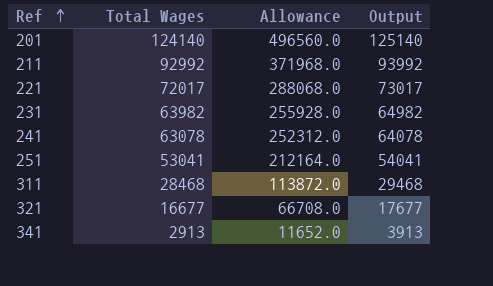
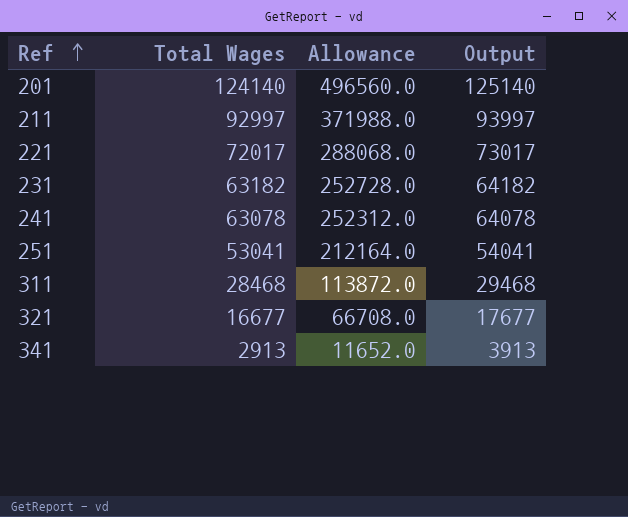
211 | Total Wages: 92992 -> 92997
211 | Allowance: 371968.0 -> 371988.0
211 | Output: 93992 -> 93997
231 | Total Wages: 63982 -> 63182
231 | Allowance: 255928.0 -> 252728.0
231 | Output: 64982 -> 64182

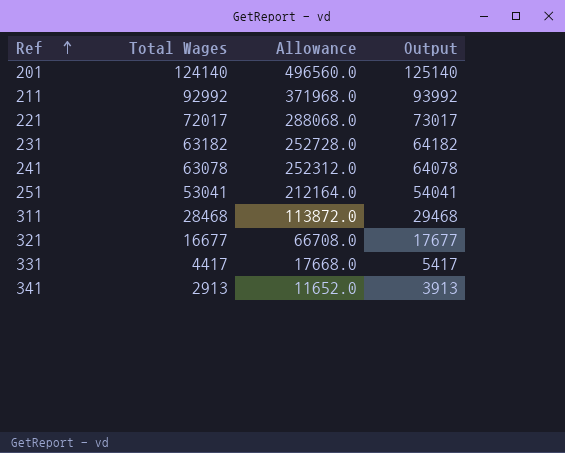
211 | Total Wages: 92997 -> 92992
211 | Allowance: 371988.0 -> 371968.0
211 | Output: 93997 -> 93992
row 331: none -> 4417 | 17668.0 | 5417

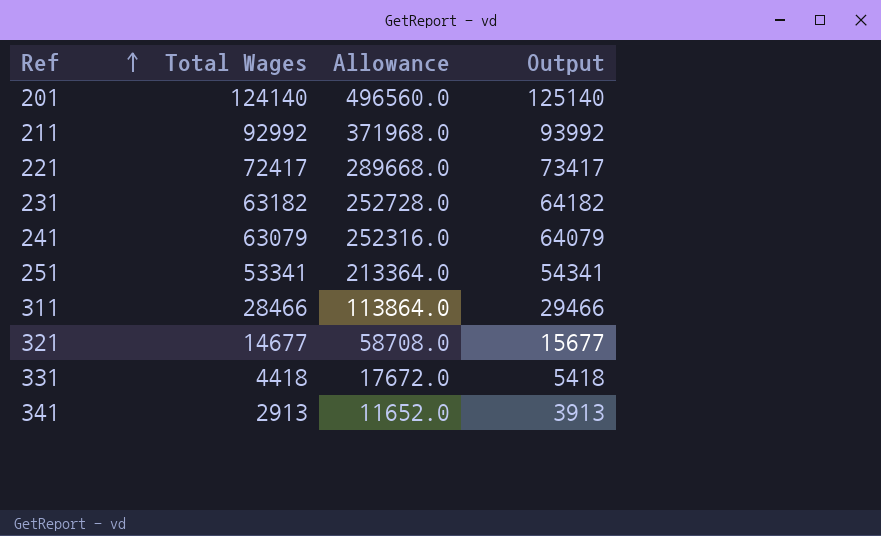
221 | Total Wages: 72017 -> 72417
221 | Allowance: 288068.0 -> 289668.0
221 | Output: 73017 -> 73417
241 | Total Wages: 63078 -> 63079
241 | Allowance: 252312.0 -> 252316.0
241 | Output: 64078 -> 64079
251 | Total Wages: 53041 -> 53341
251 | Allowance: 212164.0 -> 213364.0
251 | Output: 54041 -> 54341
311 | Total Wages: 28468 -> 28466
311 | Allowance: 113872.0 -> 113864.0
311 | Output: 29468 -> 29466
321 | Total Wages: 16677 -> 14677
321 | Allowance: 66708.0 -> 58708.0
321 | Output: 17677 -> 15677
331 | Total Wages: 4417 -> 4418
331 | Allowance: 17668.0 -> 17672.0
331 | Output: 5417 -> 5418

